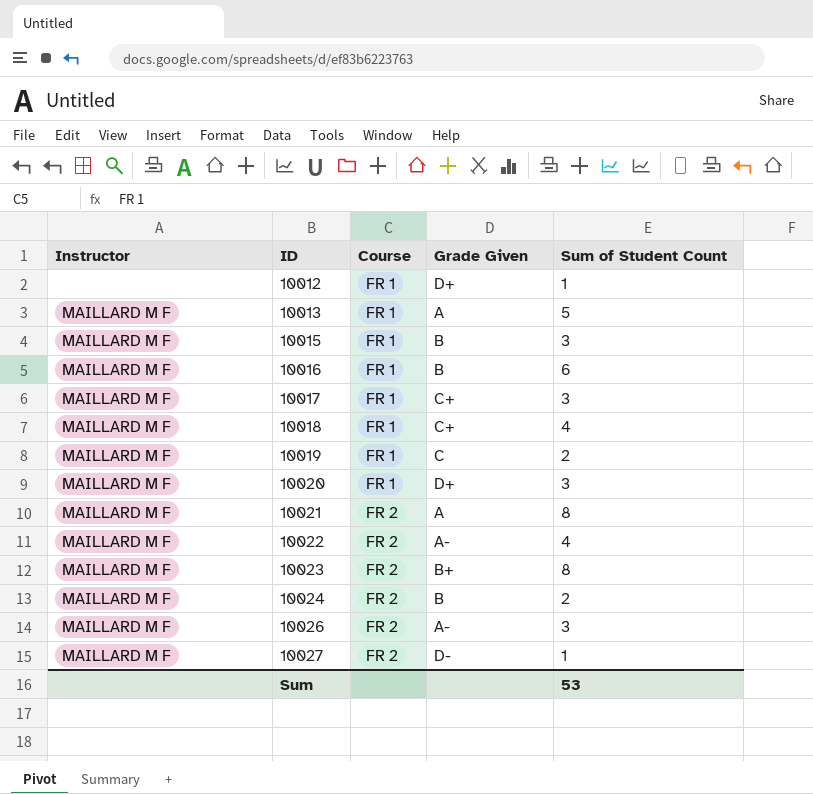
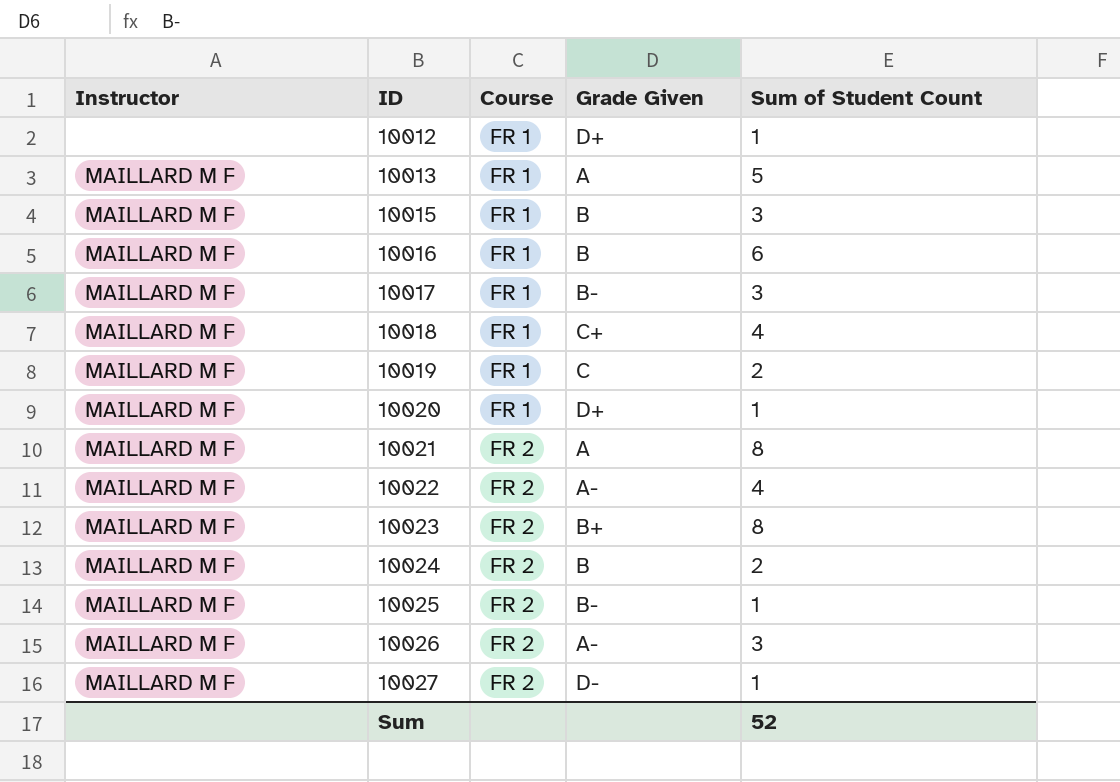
10017 | Grade Given: C+ -> B-
10020 | Sum of Student Count: 3 -> 1
row 10025: none -> MAILLARD M F | FR 2 | B- | 1
Sum | Sum of Student Count: 53 -> 52

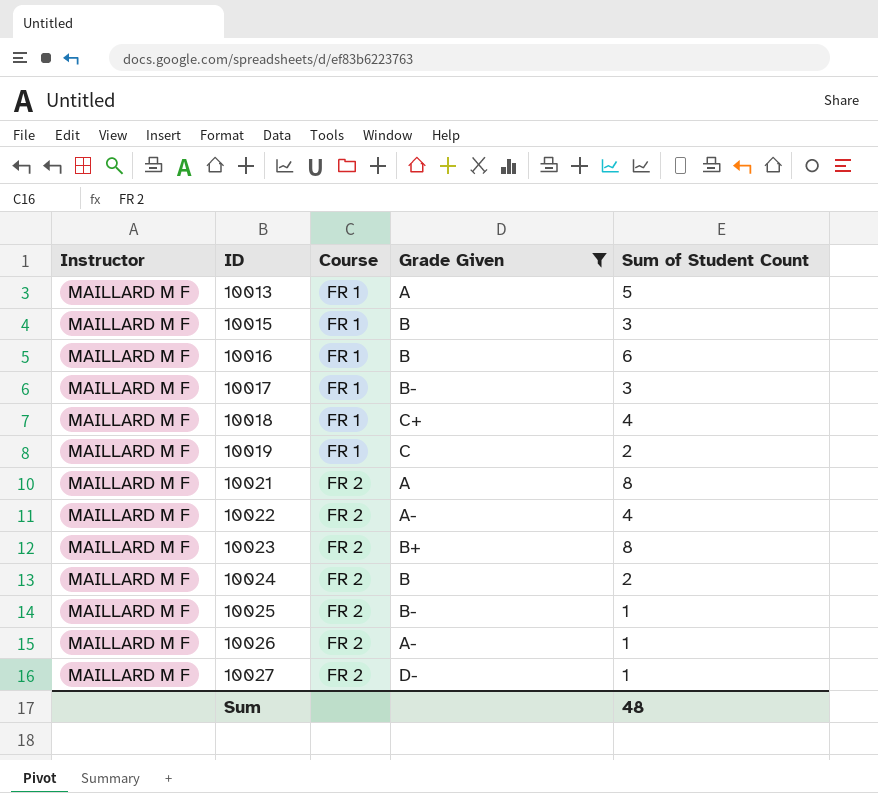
filter: none -> Grade Given != D+
10026 | Sum of Student Count: 3 -> 1
Sum | Sum of Student Count: 52 -> 48

